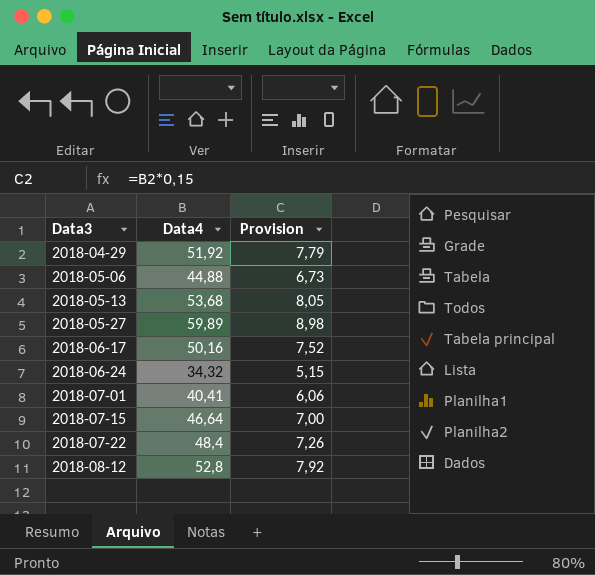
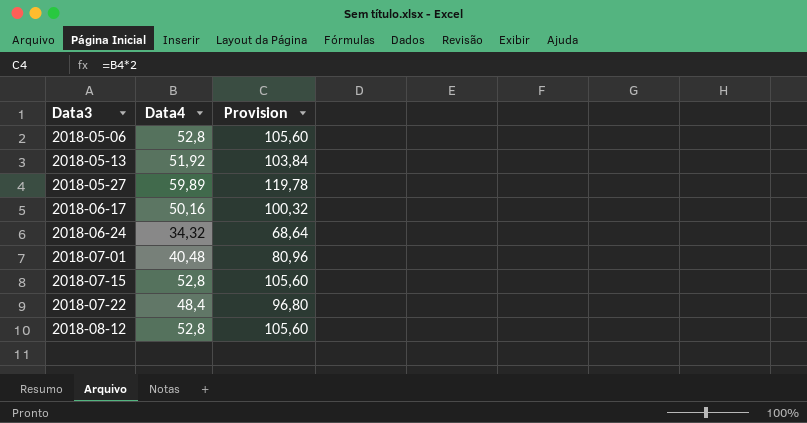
column Provision | formula: [Data4] * 0,15 -> [Data4] * 2
row 2018-04-29: 51,92 | 7,79 -> none
2018-05-06 | Data4: 44,88 -> 52,8
2018-05-13 | Data4: 53,68 -> 51,92
2018-07-01 | Data4: 40,41 -> 40,48
2018-07-15 | Data4: 46,64 -> 52,8

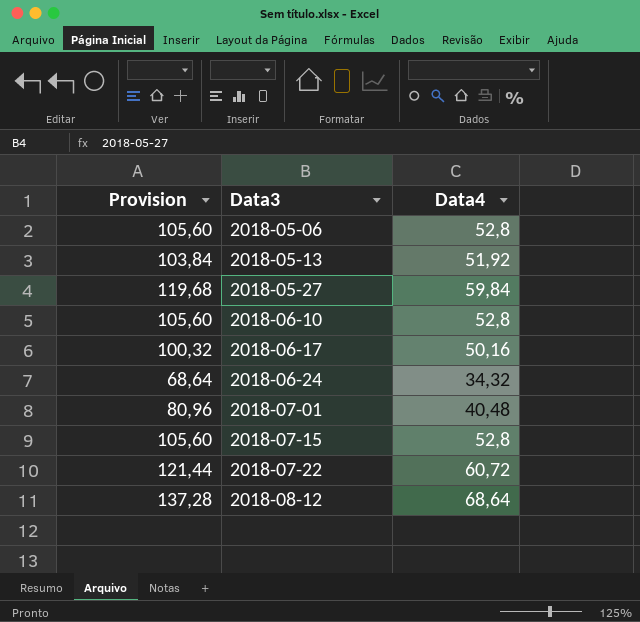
column Provision | position: 3 -> 1
2018-05-27 | Provision: 119,78 -> 119,68
2018-05-27 | Data4: 59,89 -> 59,84
row 2018-06-10: none -> 105,60 | 52,8
2018-07-22 | Provision: 96,80 -> 121,44
2018-07-22 | Data4: 48,4 -> 60,72
2018-08-12 | Provision: 105,60 -> 137,28
2018-08-12 | Data4: 52,8 -> 68,64

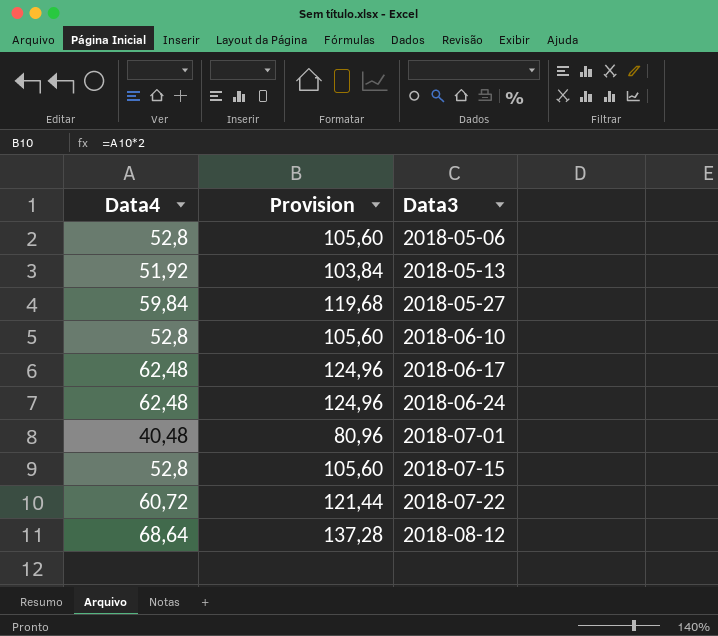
column Data4 | position: 3 -> 1
2018-06-17 | Data4: 50,16 -> 62,48
2018-06-17 | Provision: 100,32 -> 124,96
2018-06-24 | Data4: 34,32 -> 62,48
2018-06-24 | Provision: 68,64 -> 124,96

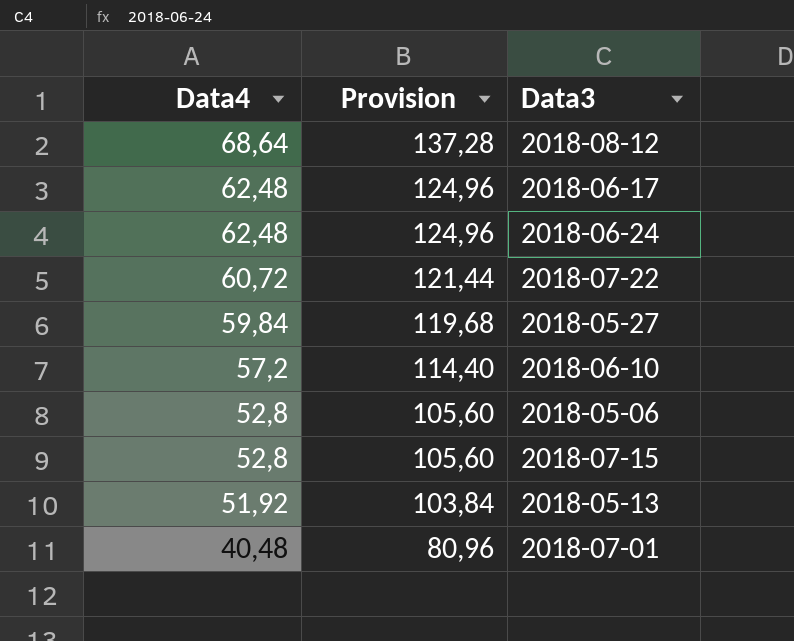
row order: Data3 ascending -> Data4 descending
2018-06-10 | Data4: 52,8 -> 57,2
2018-06-10 | Provision: 105,60 -> 114,40

